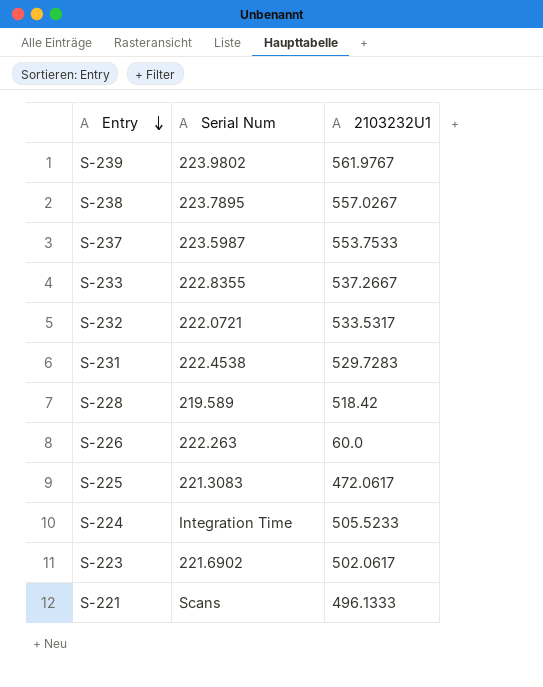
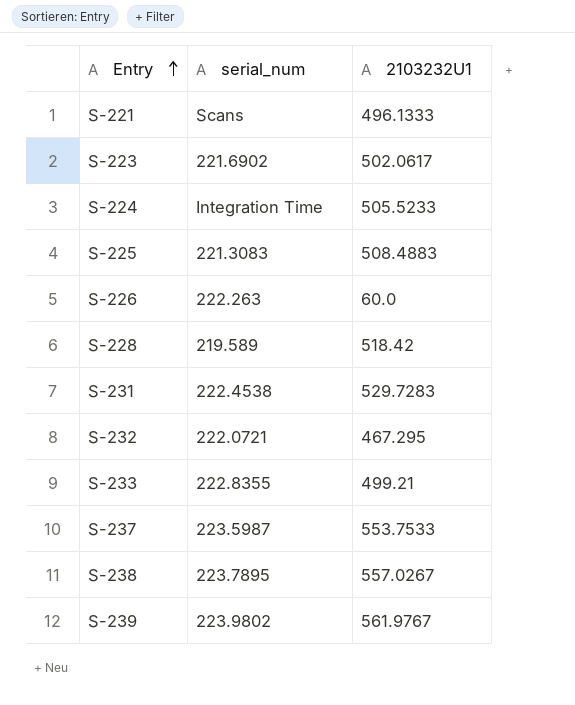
row order: Entry descending -> Entry ascending
column name: Serial Num -> serial_num
S-225 | 2103232U1: 472.0617 -> 508.4883
S-232 | 2103232U1: 533.5317 -> 467.295
S-233 | 2103232U1: 537.2667 -> 499.21

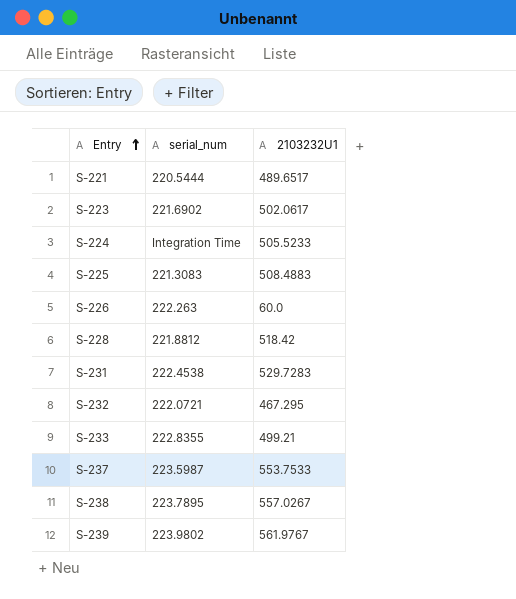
S-221 | serial_num: Scans -> 220.5444
S-221 | 2103232U1: 496.1333 -> 489.6517
S-228 | serial_num: 219.589 -> 221.8812

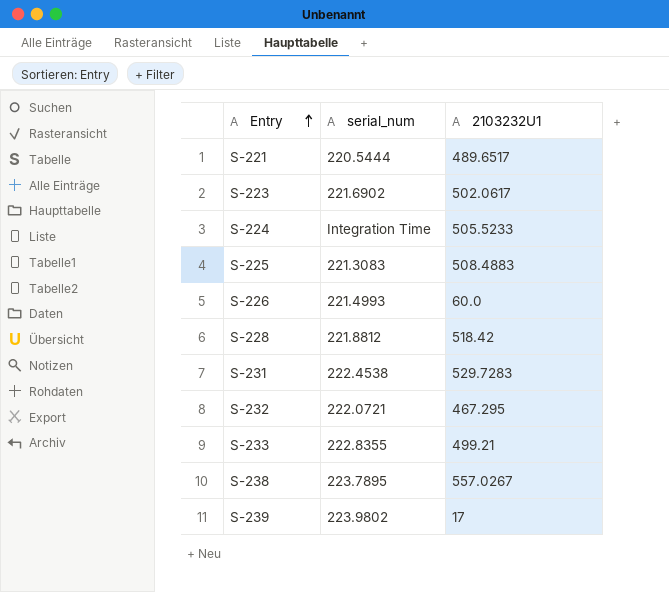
row S-237: 223.5987 | 553.7533 -> none
S-226 | serial_num: 222.263 -> 221.4993
S-239 | 2103232U1: 561.9767 -> 17

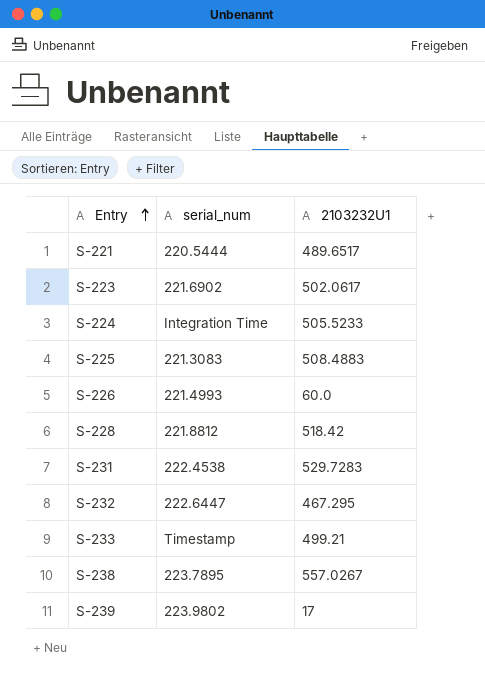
S-232 | serial_num: 222.0721 -> 222.6447
S-233 | serial_num: 222.8355 -> Timestamp

